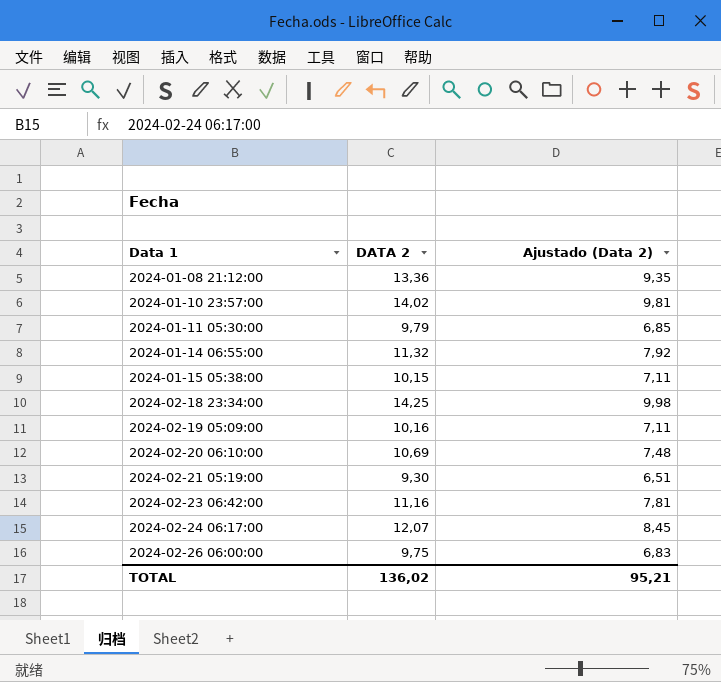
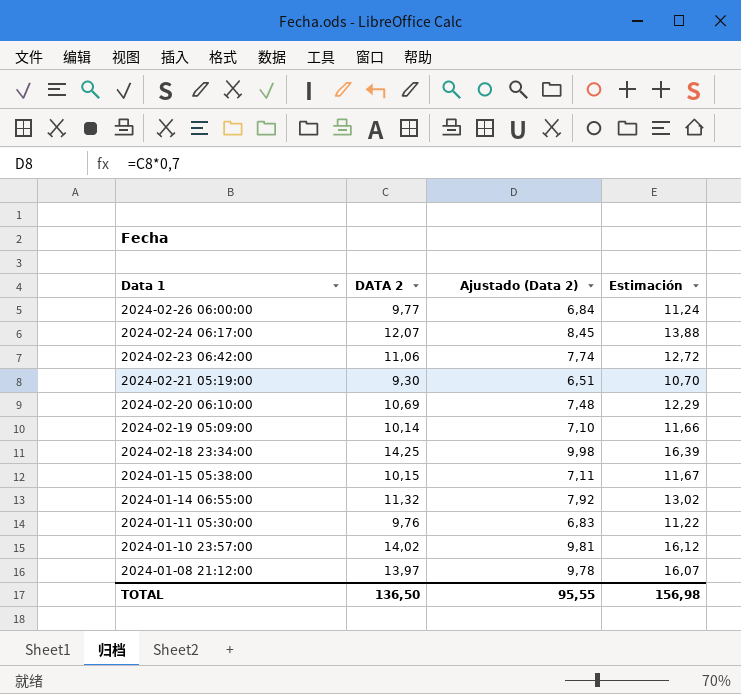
row order: Data 1 ascending -> Data 1 descending
column Estimación | formula: none -> [DATA 2] * 1,15
2024-02-26 06:00:00 | DATA 2: 9,75 -> 9,77
2024-02-26 06:00:00 | Ajustado (Data 2): 6,83 -> 6,84
2024-02-23 06:42:00 | DATA 2: 11,16 -> 11,06
2024-02-23 06:42:00 | Ajustado (Data 2): 7,81 -> 7,74
2024-02-19 05:09:00 | DATA 2: 10,16 -> 10,14
2024-02-19 05:09:00 | Ajustado (Data 2): 7,11 -> 7,10
2024-01-11 05:30:00 | DATA 2: 9,79 -> 9,76
2024-01-11 05:30:00 | Ajustado (Data 2): 6,85 -> 6,83
2024-01-08 21:12:00 | DATA 2: 13,36 -> 13,97
2024-01-08 21:12:00 | Ajustado (Data 2): 9,35 -> 9,78
TOTAL | DATA 2: 136,02 -> 136,50
TOTAL | Ajustado (Data 2): 95,21 -> 95,55

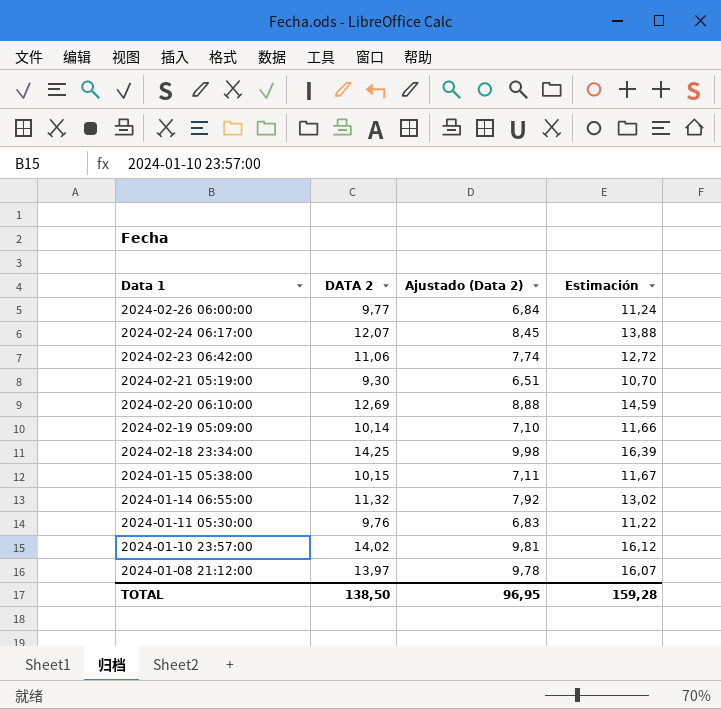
2024-02-20 06:10:00 | DATA 2: 10,69 -> 12,69
2024-02-20 06:10:00 | Ajustado (Data 2): 7,48 -> 8,88
2024-02-20 06:10:00 | Estimación: 12,29 -> 14,59
TOTAL | DATA 2: 136,50 -> 138,50
TOTAL | Ajustado (Data 2): 95,55 -> 96,95
TOTAL | Estimación: 156,98 -> 159,28

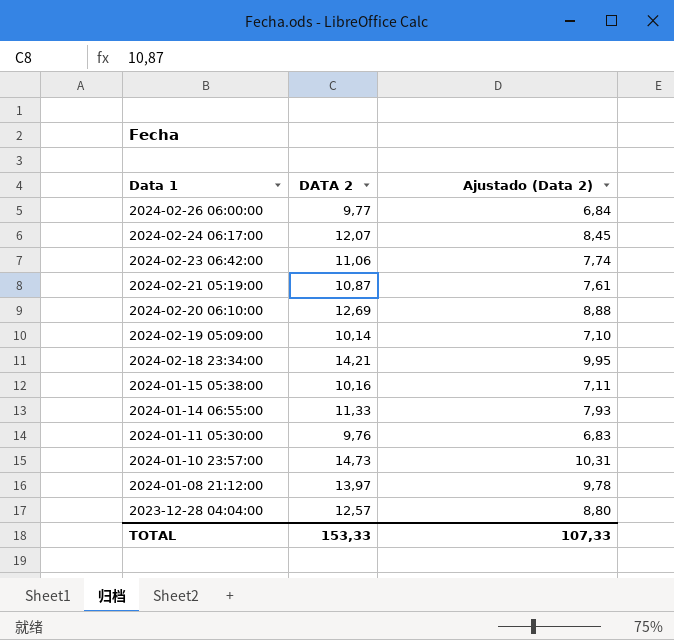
column Estimación | formula: [DATA 2] * 1,15 -> none
2024-02-21 05:19:00 | DATA 2: 9,30 -> 10,87
2024-02-21 05:19:00 | Ajustado (Data 2): 6,51 -> 7,61
2024-02-18 23:34:00 | DATA 2: 14,25 -> 14,21
2024-02-18 23:34:00 | Ajustado (Data 2): 9,98 -> 9,95
2024-01-15 05:38:00 | DATA 2: 10,15 -> 10,16
2024-01-14 06:55:00 | DATA 2: 11,32 -> 11,33
2024-01-14 06:55:00 | Ajustado (Data 2): 7,92 -> 7,93
2024-01-10 23:57:00 | DATA 2: 14,02 -> 14,73
2024-01-10 23:57:00 | Ajustado (Data 2): 9,81 -> 10,31
row 2023-12-28 04:04:00: none -> 12,57 | 8,80
TOTAL | DATA 2: 138,50 -> 153,33
TOTAL | Ajustado (Data 2): 96,95 -> 107,33

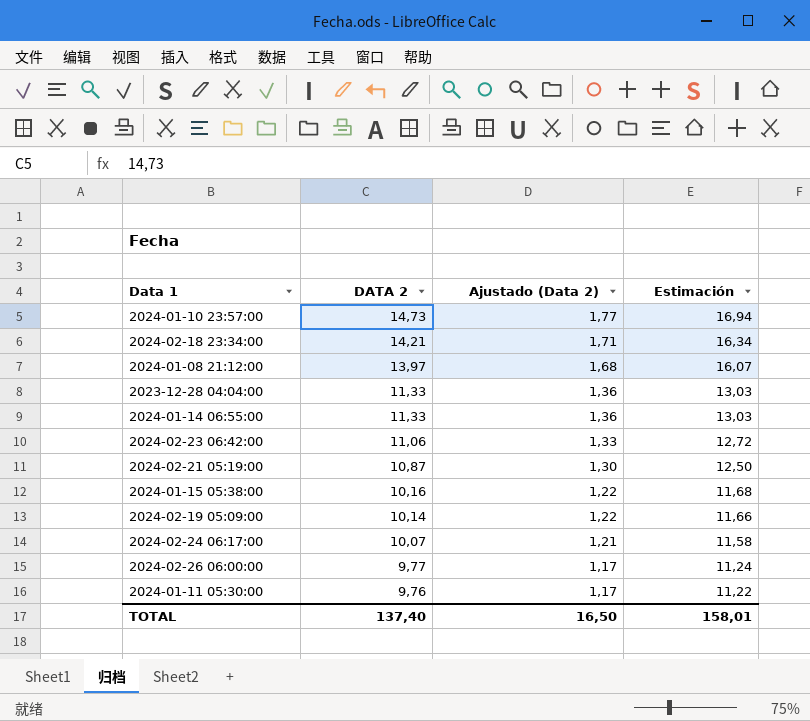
row order: Data 1 descending -> DATA 2 descending
column Ajustado (Data 2) | formula: [DATA 2] * 0,7 -> [DATA 2] * 0,12
column Estimación | formula: none -> [DATA 2] * 1,15
row 2024-02-20 06:10:00: 12,69 | 8,88 -> none
2023-12-28 04:04:00 | DATA 2: 12,57 -> 11,33
2024-02-24 06:17:00 | DATA 2: 12,07 -> 10,07
TOTAL | DATA 2: 153,33 -> 137,40
TOTAL | Ajustado (Data 2): 107,33 -> 16,50

